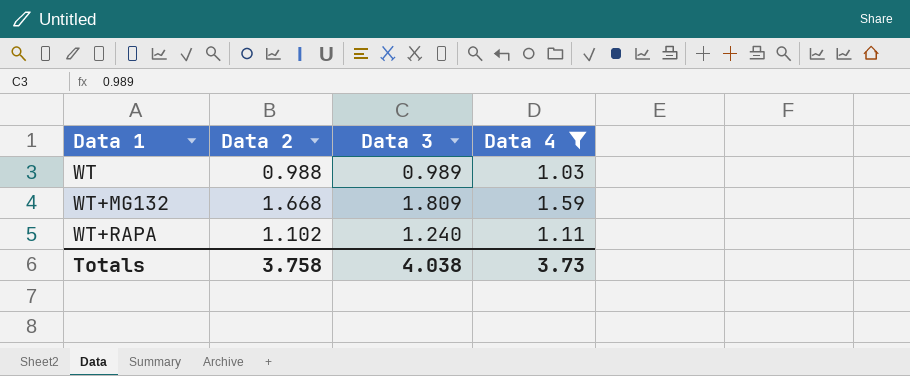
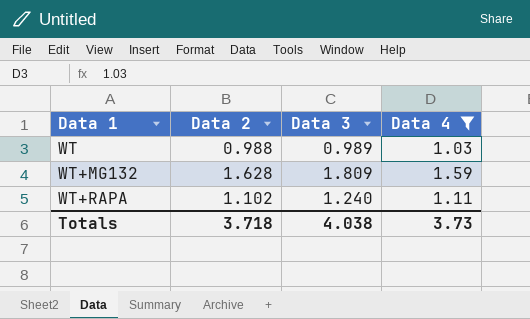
WT+MG132 | Data 2: 1.668 -> 1.628
Totals | Data 2: 3.758 -> 3.718

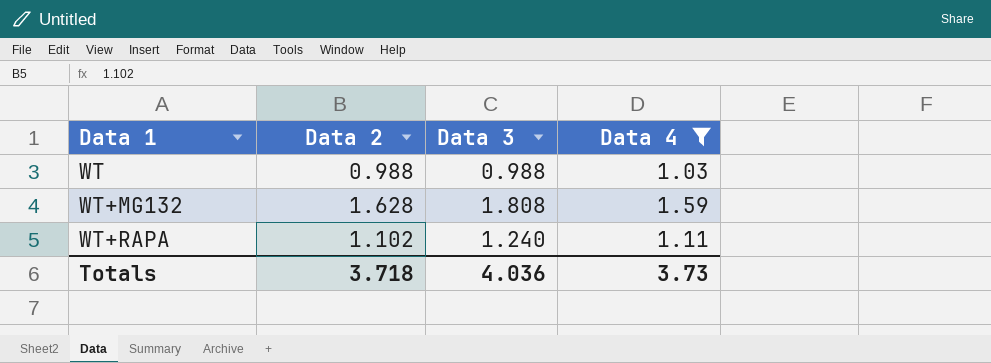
WT | Data 3: 0.989 -> 0.988
WT+MG132 | Data 3: 1.809 -> 1.808
Totals | Data 3: 4.038 -> 4.036

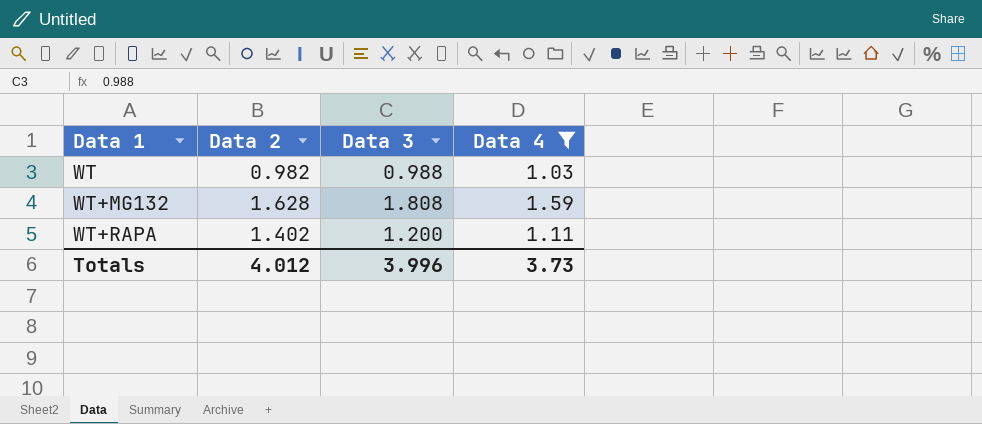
WT | Data 2: 0.988 -> 0.982
WT+RAPA | Data 2: 1.102 -> 1.402
WT+RAPA | Data 3: 1.240 -> 1.200
Totals | Data 2: 3.718 -> 4.012
Totals | Data 3: 4.036 -> 3.996

